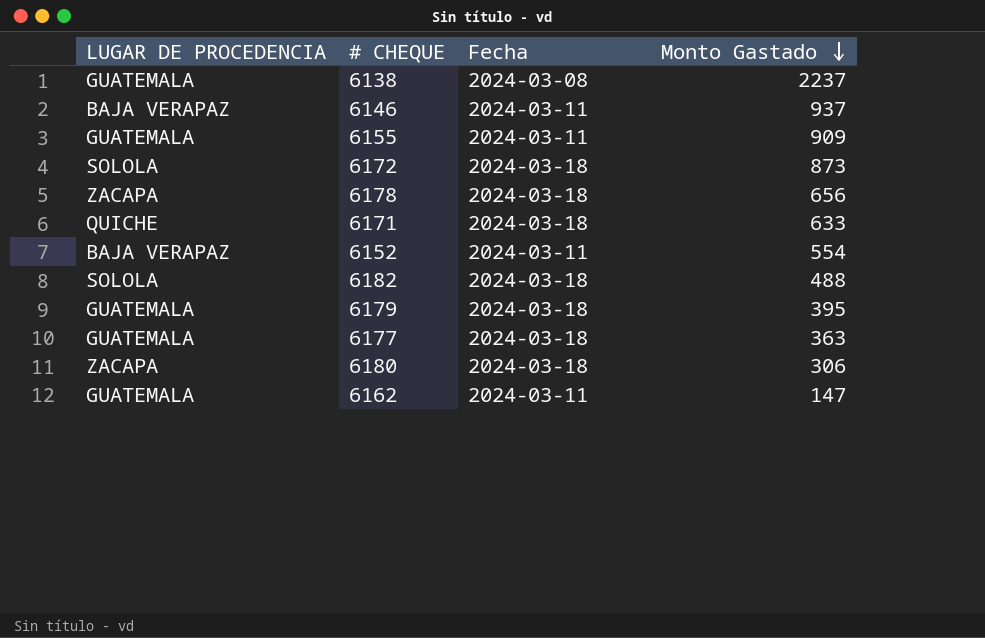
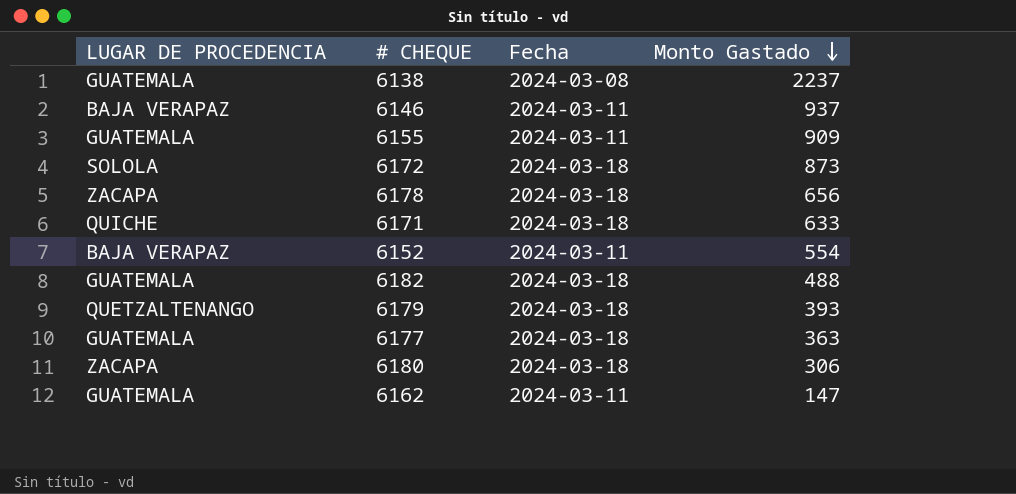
6182 | LUGAR DE PROCEDENCIA: SOLOLA -> GUATEMALA
6179 | LUGAR DE PROCEDENCIA: GUATEMALA -> QUETZALTENANGO
6179 | Monto Gastado: 395 -> 393

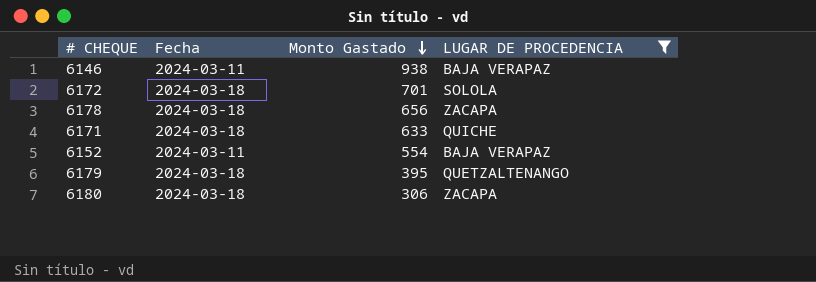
filter: none -> LUGAR DE PROCEDENCIA != GUATEMALA
column LUGAR DE PROCEDENCIA | position: 1 -> 4
6146 | Monto Gastado: 937 -> 938
6172 | Monto Gastado: 873 -> 701
6179 | Monto Gastado: 393 -> 395

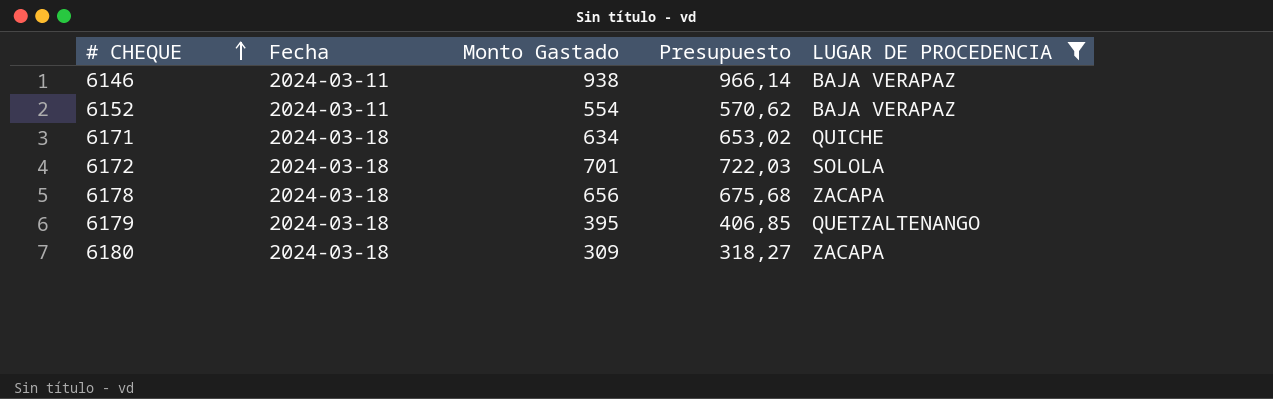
row order: Monto Gastado descending -> # CHEQUE ascending
column Presupuesto | formula: none -> [Monto Gastado] * 1,03
6171 | Monto Gastado: 633 -> 634
6180 | Monto Gastado: 306 -> 309

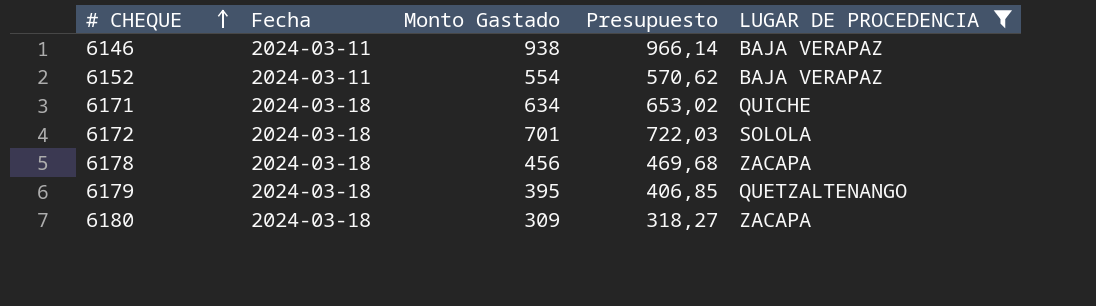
6178 | Monto Gastado: 656 -> 456
6178 | Presupuesto: 675,68 -> 469,68

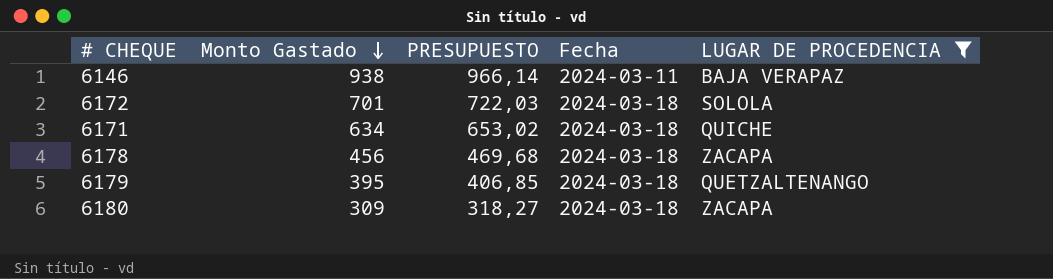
row order: # CHEQUE ascending -> Monto Gastado descending
column name: Presupuesto -> PRESUPUESTO
column Fecha | position: 2 -> 4
row 6152: 2024-03-11 | 554 | 570,62 | BAJA VERAPAZ -> none

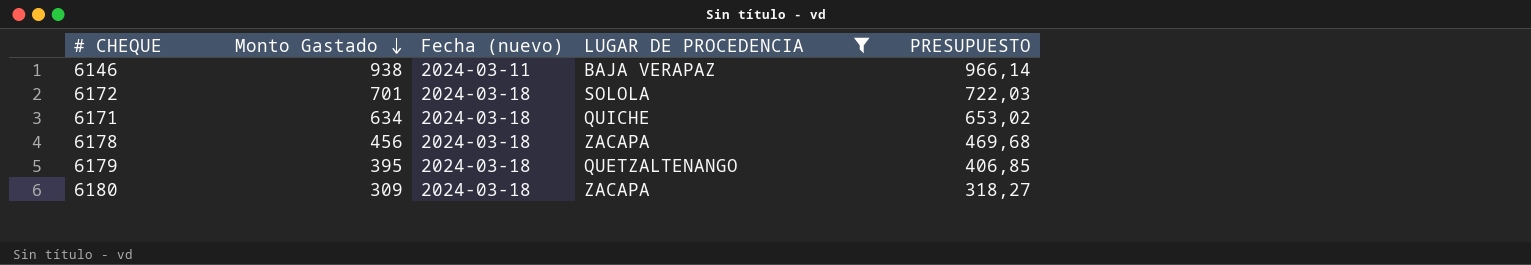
column name: Fecha -> Fecha (nuevo)
column PRESUPUESTO | position: 3 -> 5

